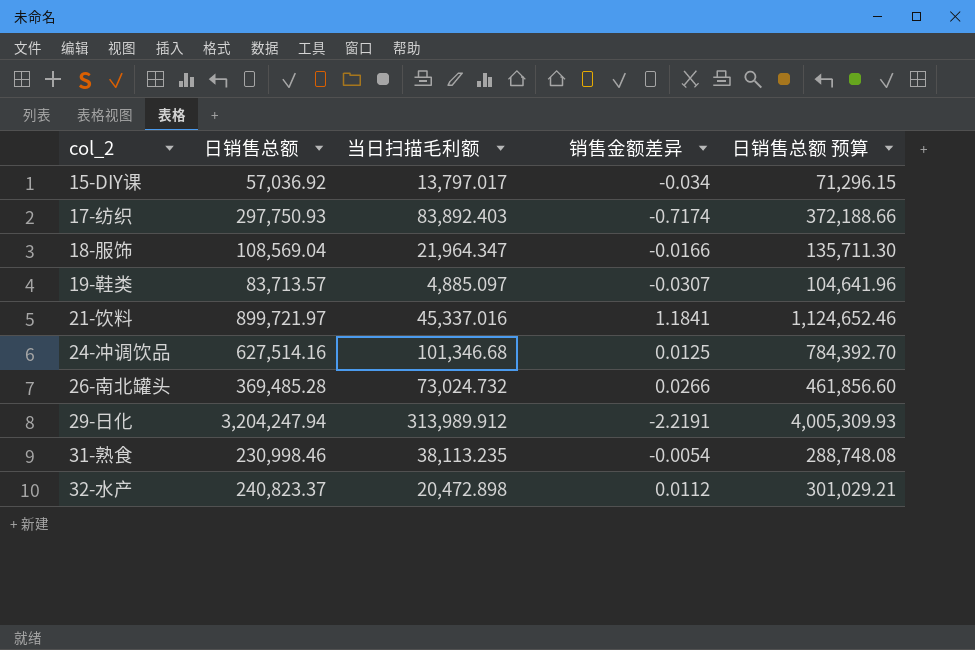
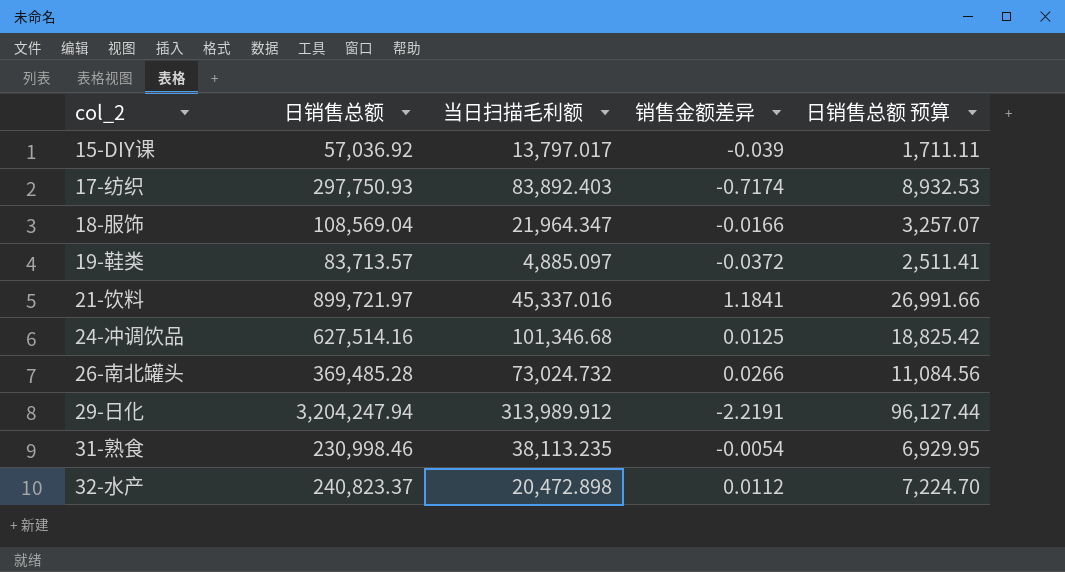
column 日销售总额 预算 | formula: [日销售总额] * 1.25 -> [日销售总额] * 0.03
15-DIY课 | 销售金额差异: -0.034 -> -0.039
19-鞋类 | 销售金额差异: -0.0307 -> -0.0372

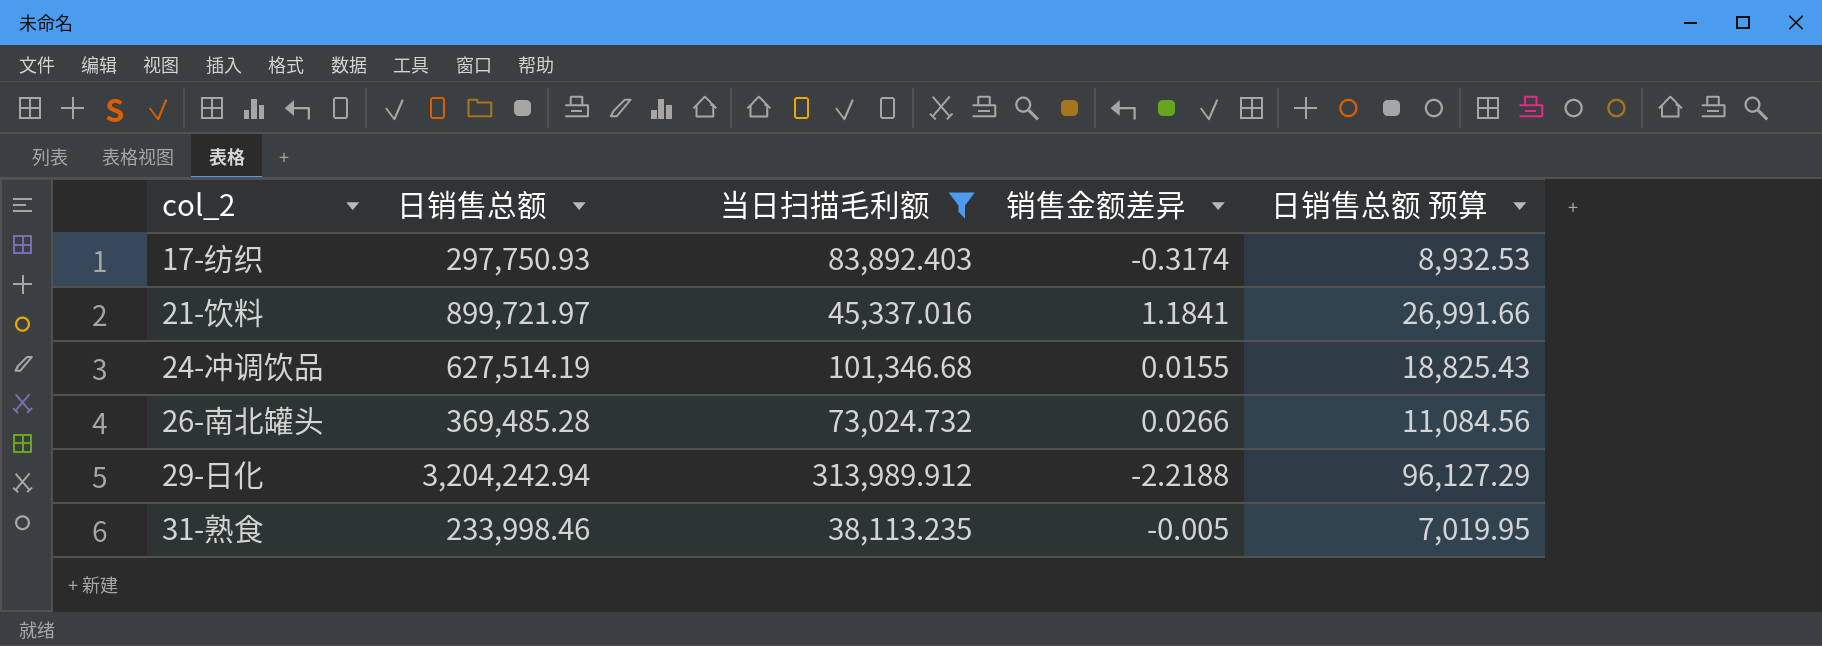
filter: none -> 当日扫描毛利额 >= 38,113.235
17-纺织 | 销售金额差异: -0.7174 -> -0.3174
24-冲调饮品 | 日销售总额: 627,514.16 -> 627,514.19
24-冲调饮品 | 销售金额差异: 0.0125 -> 0.0155
24-冲调饮品 | 日销售总额 预算: 18,825.42 -> 18,825.43
29-日化 | 日销售总额: 3,204,247.94 -> 3,204,242.94
29-日化 | 销售金额差异: -2.2191 -> -2.2188
29-日化 | 日销售总额 预算: 96,127.44 -> 96,127.29
31-熟食 | 日销售总额: 230,998.46 -> 233,998.46
31-熟食 | 销售金额差异: -0.0054 -> -0.005
31-熟食 | 日销售总额 预算: 6,929.95 -> 7,019.95

